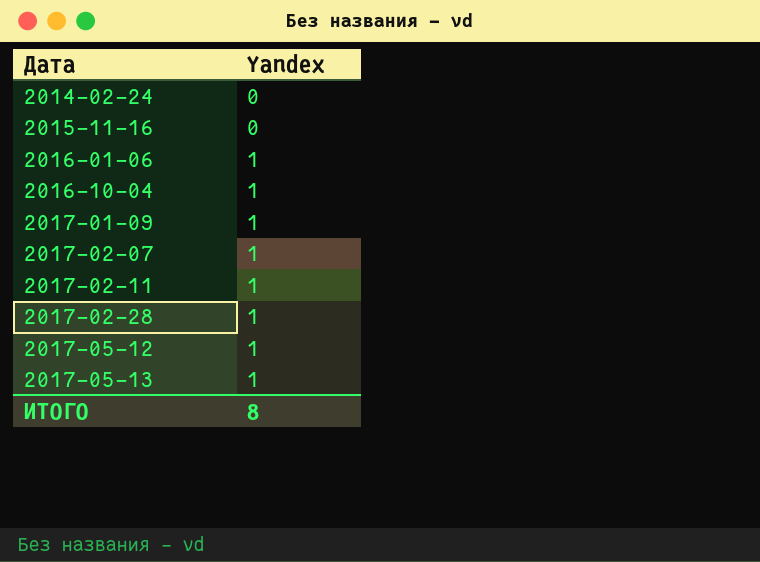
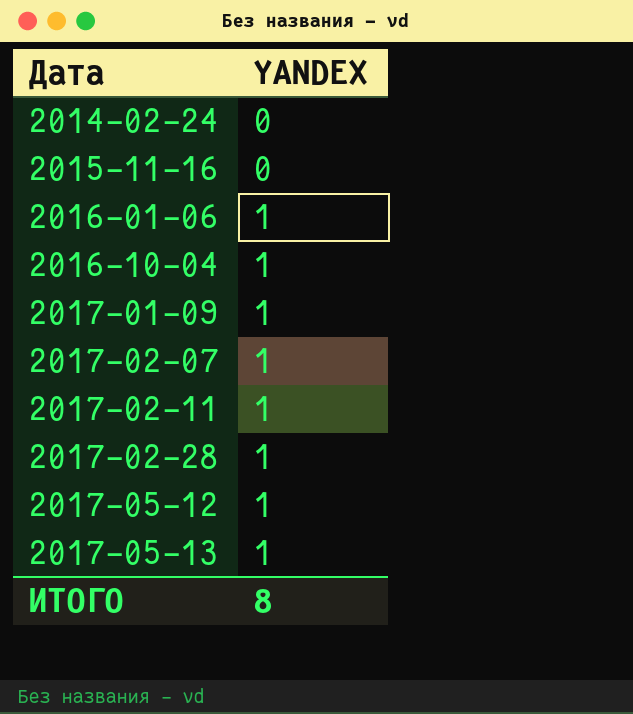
column name: Yandex -> YANDEX

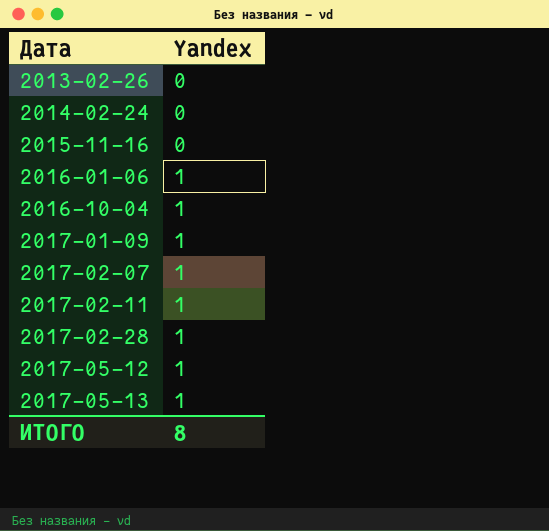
column name: YANDEX -> Yandex
row 2013-02-26: none -> 0

